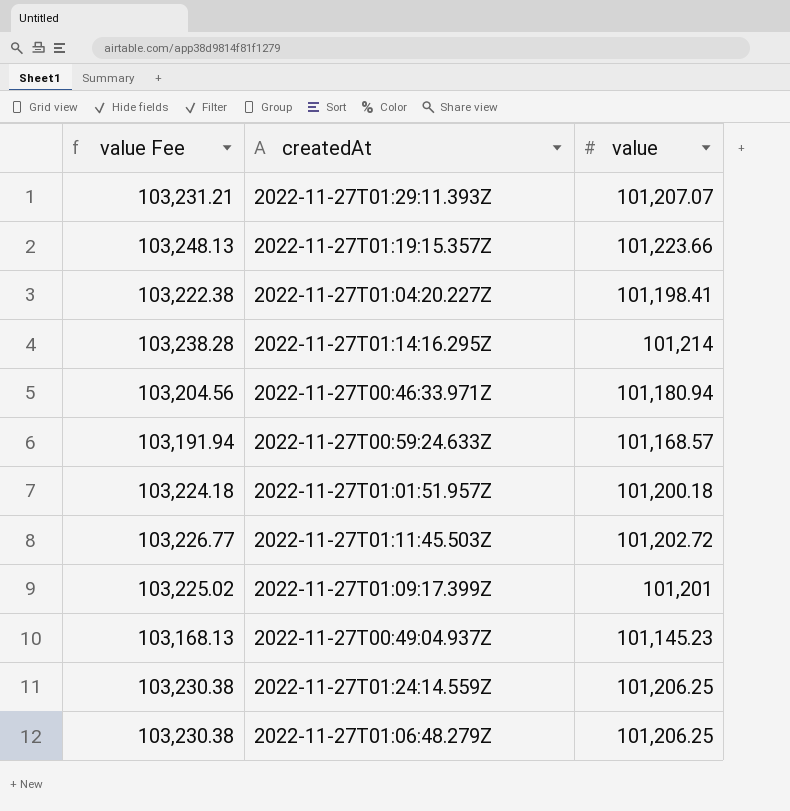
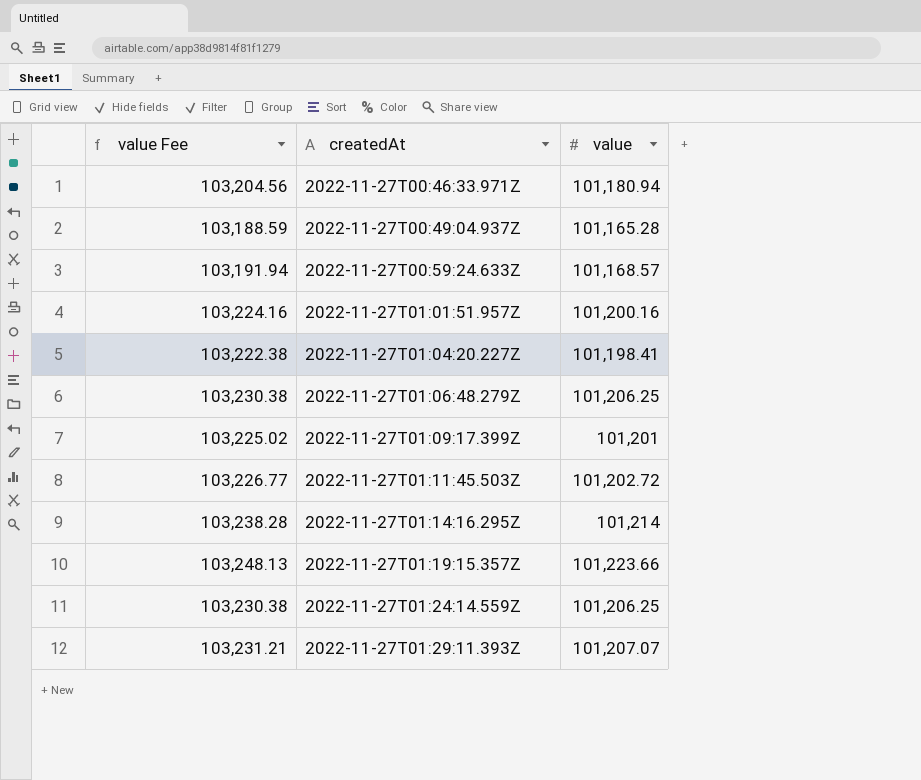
row order: none -> createdAt ascending
2022-11-27T00:49:04.937Z | value Fee: 103,168.13 -> 103,188.59
2022-11-27T00:49:04.937Z | value: 101,145.23 -> 101,165.28
2022-11-27T01:01:51.957Z | value Fee: 103,224.18 -> 103,224.16
2022-11-27T01:01:51.957Z | value: 101,200.18 -> 101,200.16

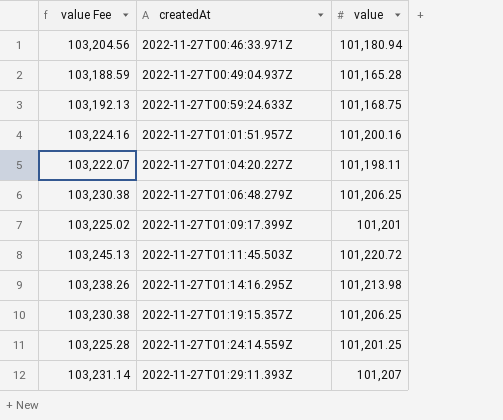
2022-11-27T00:59:24.633Z | value Fee: 103,191.94 -> 103,192.13
2022-11-27T00:59:24.633Z | value: 101,168.57 -> 101,168.75
2022-11-27T01:04:20.227Z | value Fee: 103,222.38 -> 103,222.07
2022-11-27T01:04:20.227Z | value: 101,198.41 -> 101,198.11
2022-11-27T01:11:45.503Z | value Fee: 103,226.77 -> 103,245.13
2022-11-27T01:11:45.503Z | value: 101,202.72 -> 101,220.72
2022-11-27T01:14:16.295Z | value Fee: 103,238.28 -> 103,238.26
2022-11-27T01:14:16.295Z | value: 101,214 -> 101,213.98
2022-11-27T01:19:15.357Z | value Fee: 103,248.13 -> 103,230.38
2022-11-27T01:19:15.357Z | value: 101,223.66 -> 101,206.25
2022-11-27T01:24:14.559Z | value Fee: 103,230.38 -> 103,225.28
2022-11-27T01:24:14.559Z | value: 101,206.25 -> 101,201.25
2022-11-27T01:29:11.393Z | value Fee: 103,231.21 -> 103,231.14
2022-11-27T01:29:11.393Z | value: 101,207.07 -> 101,207

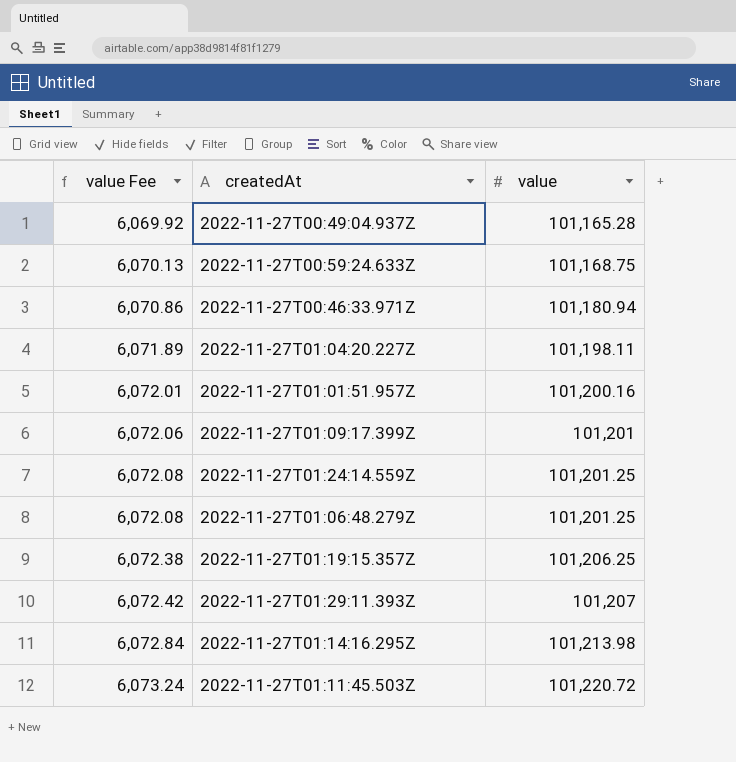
row order: createdAt ascending -> value Fee ascending
column value Fee | formula: [value] * 1.02 -> [value] * 0.06
2022-11-27T01:06:48.279Z | value: 101,206.25 -> 101,201.25

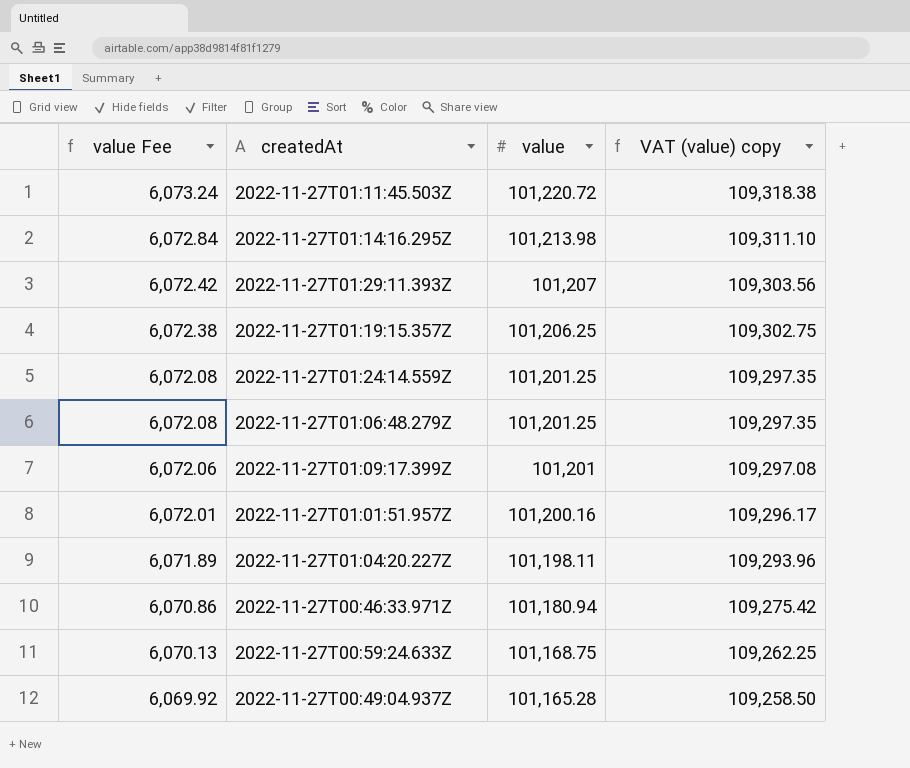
row order: value Fee ascending -> value Fee descending
column VAT (value) copy | formula: none -> [value] * 1.08

